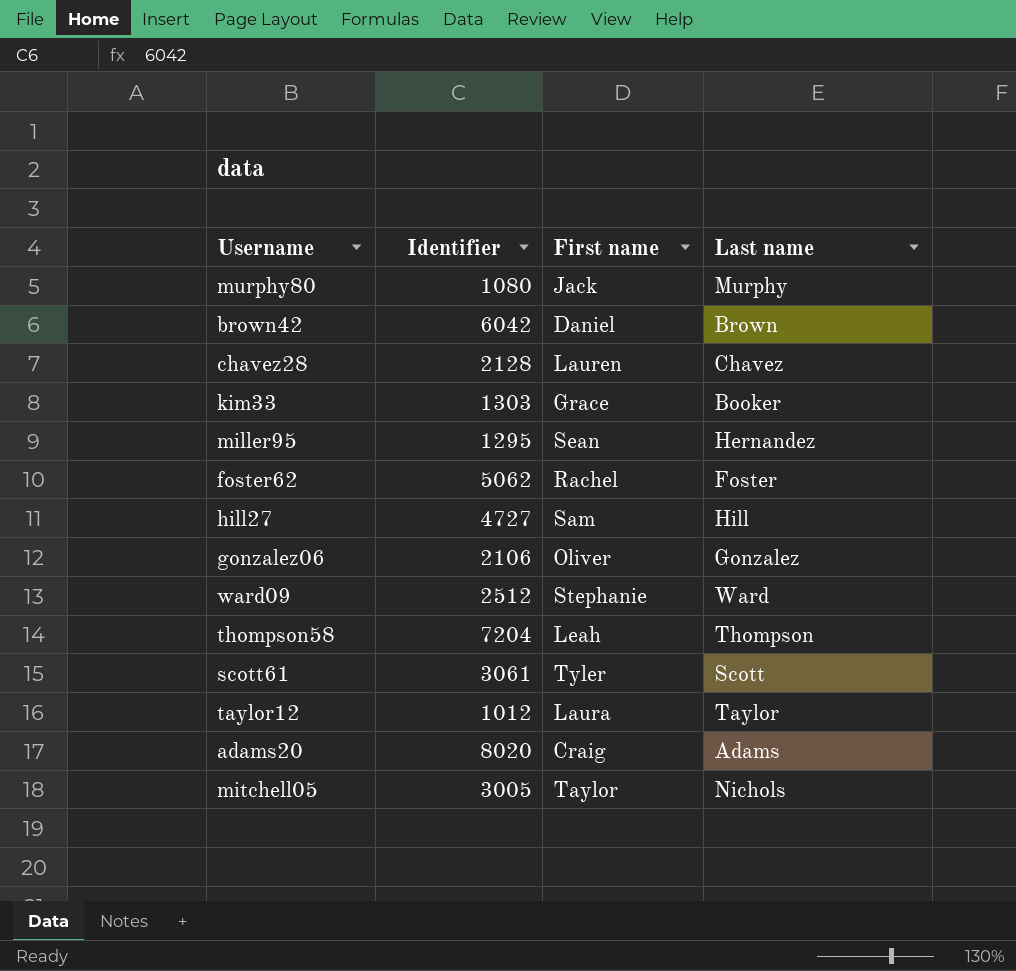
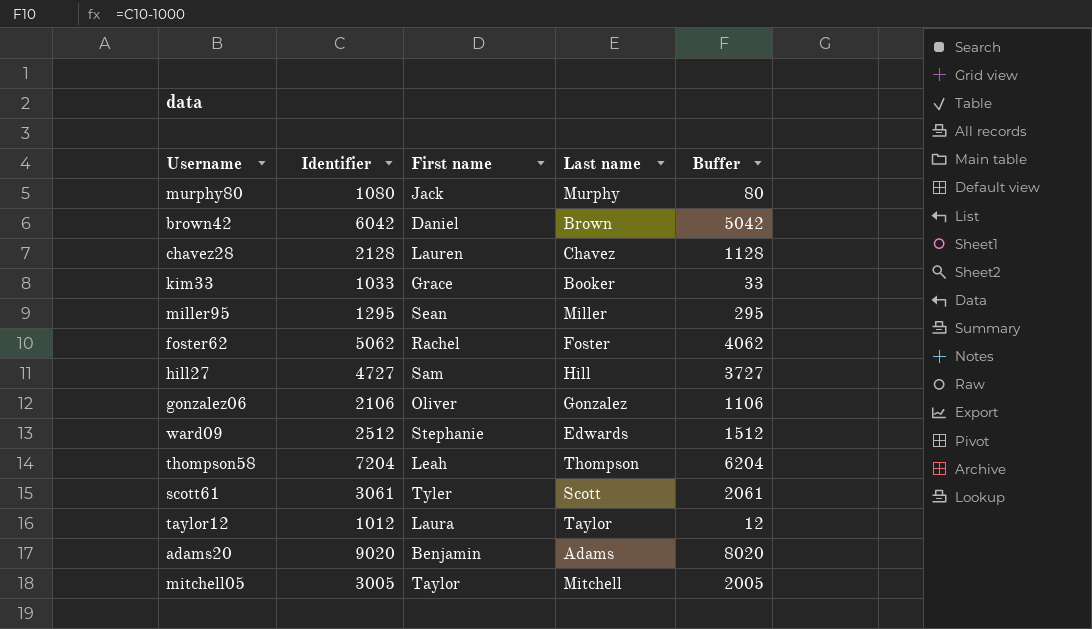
column Buffer | formula: none -> [Identifier] - 1000
kim33 | Identifier: 1303 -> 1033
miller95 | Last name: Hernandez -> Miller
ward09 | Last name: Ward -> Edwards
adams20 | Identifier: 8020 -> 9020
adams20 | First name: Craig -> Benjamin
mitchell05 | Last name: Nichols -> Mitchell

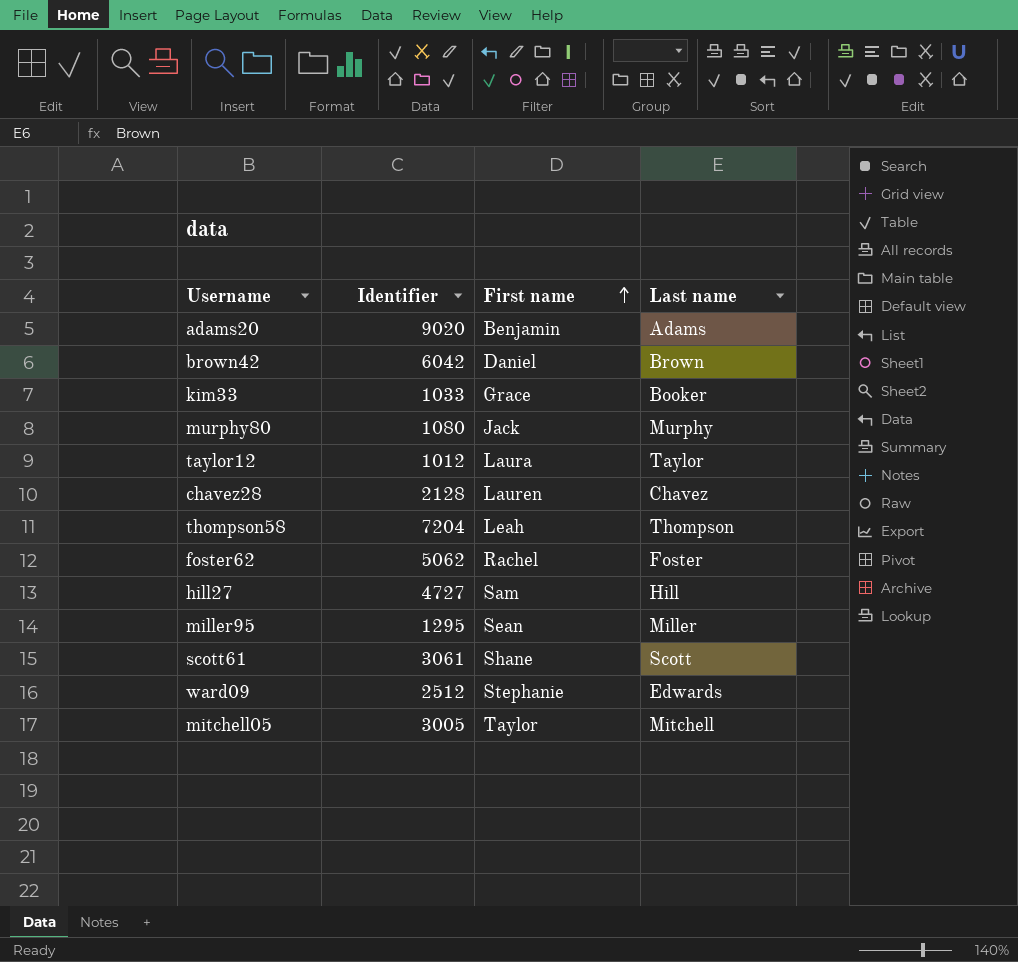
row order: none -> First name ascending
column Buffer | formula: [Identifier] - 1000 -> none
row gonzalez06: 2106 | Oliver | Gonzalez | 1106 -> none
scott61 | First name: Tyler -> Shane

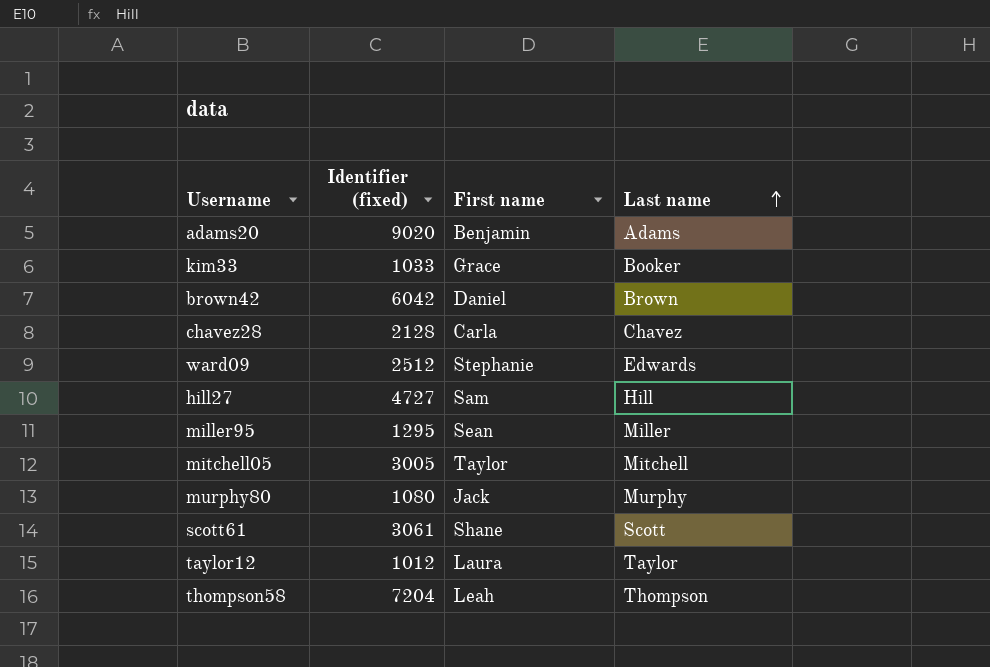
row order: First name ascending -> Last name ascending
column name: Identifier -> Identifier (fixed)
row foster62: 5062 | Rachel | Foster -> none
chavez28 | First name: Lauren -> Carla

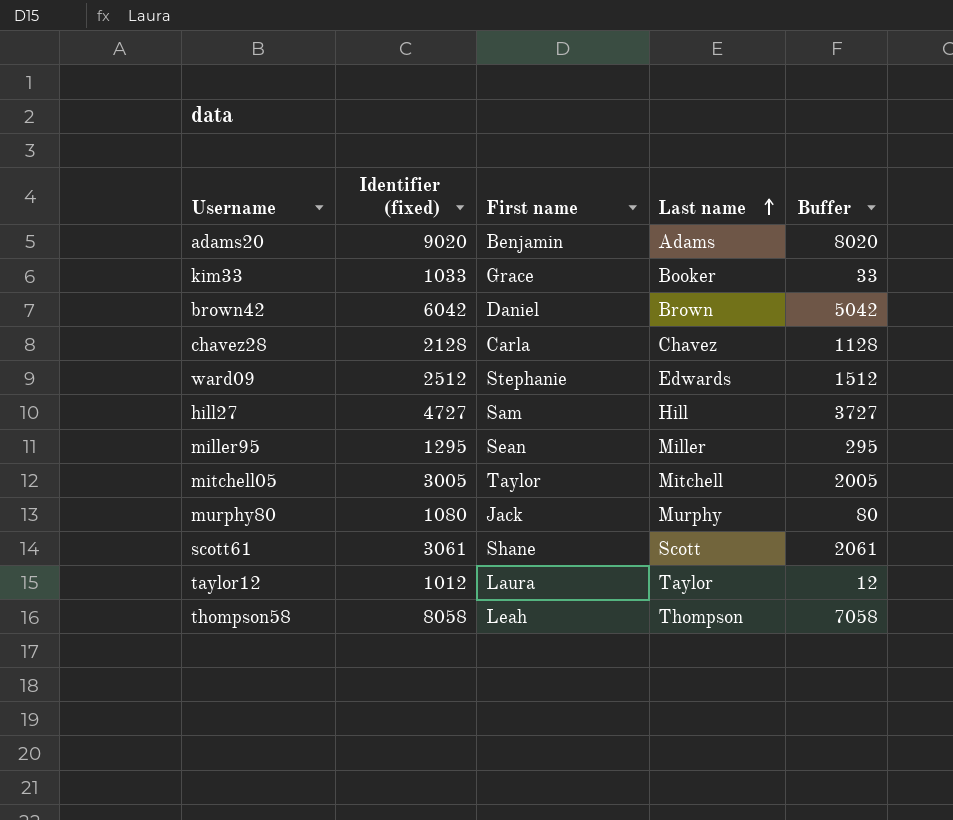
column Buffer | formula: none -> [Identifier (fixed)] - 1000
thompson58 | Identifier (fixed): 7204 -> 8058

